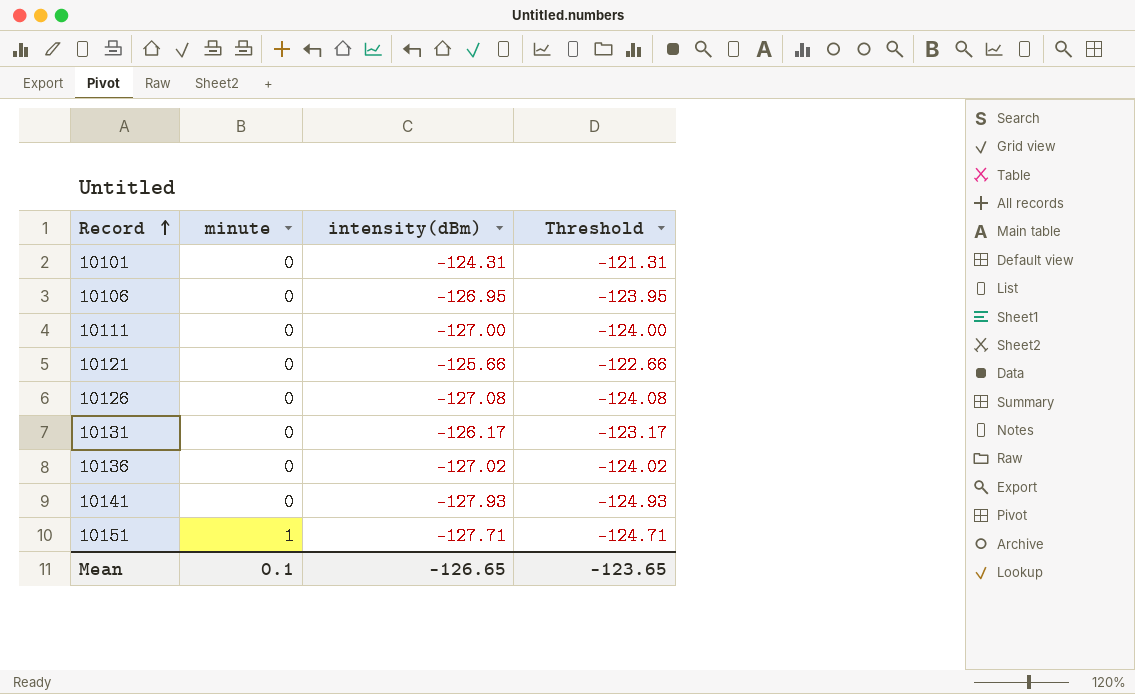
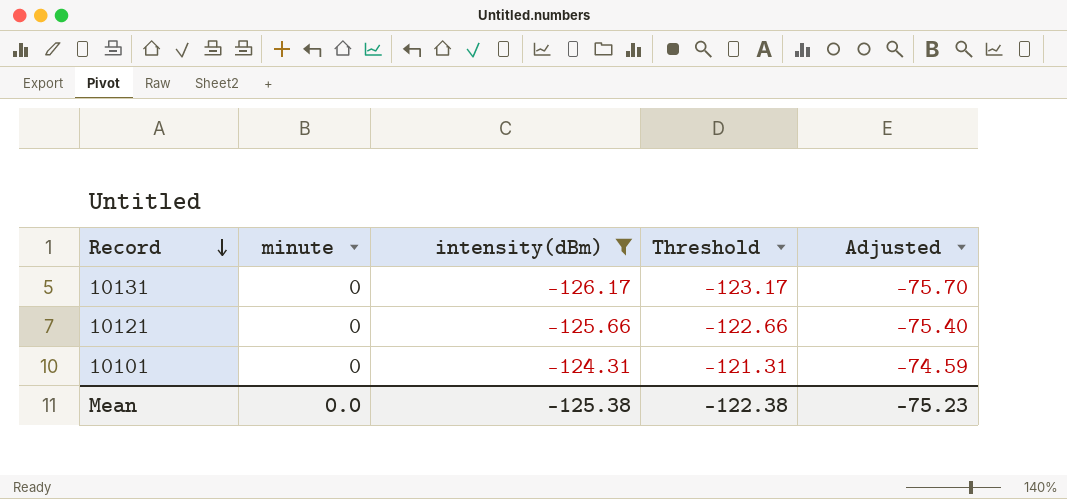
filter: none -> intensity(dBm) >= -126.17
row order: Record ascending -> Record descending
column Adjusted | formula: none -> [intensity(dBm)] * 0.6
Mean | minute: 0.1 -> 0.0
Mean | intensity(dBm): -126.65 -> -125.38
Mean | Threshold: -123.65 -> -122.38

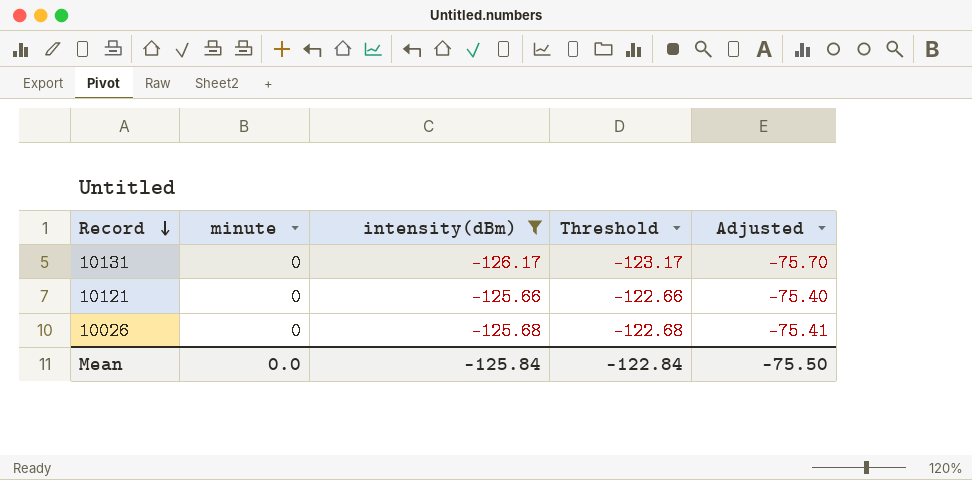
row 10101: 0 | -124.31 | -121.31 | -74.59 -> none
row 10026: none -> 0 | -125.68 | -122.68 | -75.41
Mean | intensity(dBm): -125.38 -> -125.84
Mean | Threshold: -122.38 -> -122.84
Mean | Adjusted: -75.23 -> -75.50

